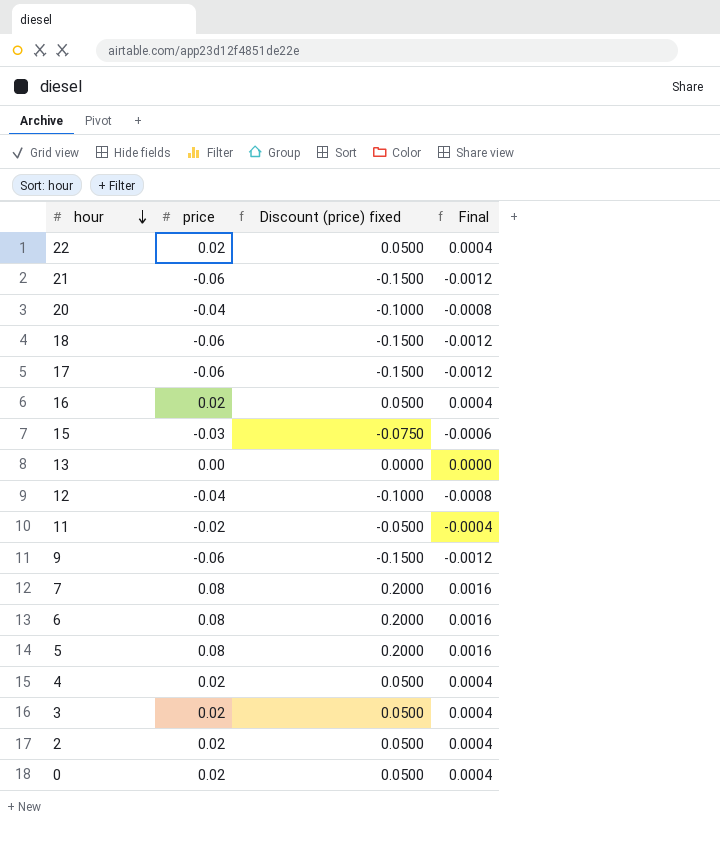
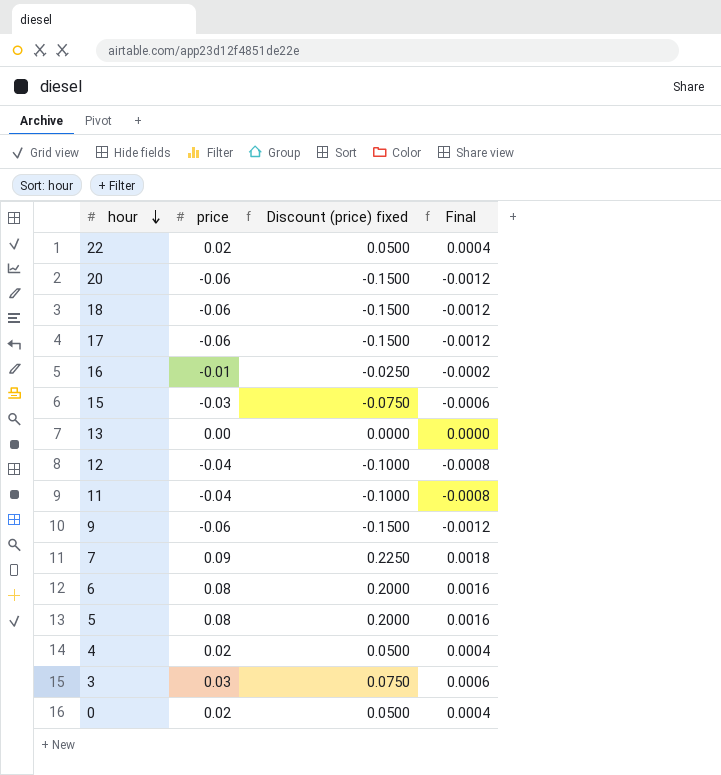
row 21: -0.06 | -0.1500 | -0.0012 -> none
row 2: 0.02 | 0.0500 | 0.0004 -> none
20 | price: -0.04 -> -0.06
20 | Discount (price) fixed: -0.1000 -> -0.1500
20 | Final: -0.0008 -> -0.0012
16 | price: 0.02 -> -0.01
16 | Discount (price) fixed: 0.0500 -> -0.0250
16 | Final: 0.0004 -> -0.0002
11 | price: -0.02 -> -0.04
11 | Discount (price) fixed: -0.0500 -> -0.1000
11 | Final: -0.0004 -> -0.0008
7 | price: 0.08 -> 0.09
7 | Discount (price) fixed: 0.2000 -> 0.2250
7 | Final: 0.0016 -> 0.0018
3 | price: 0.02 -> 0.03
3 | Discount (price) fixed: 0.0500 -> 0.0750
3 | Final: 0.0004 -> 0.0006

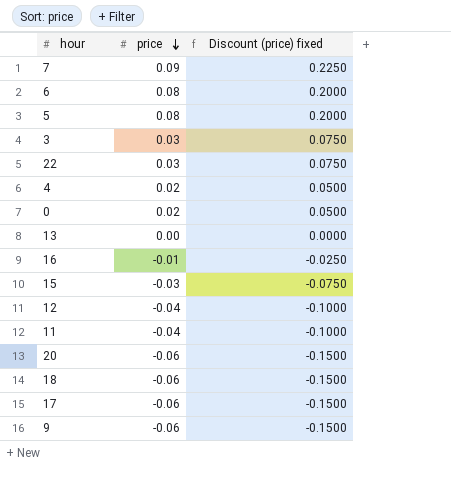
row order: hour descending -> price descending
column Final | formula: [price] * 0.02 -> none
22 | price: 0.02 -> 0.03
22 | Discount (price) fixed: 0.0500 -> 0.0750

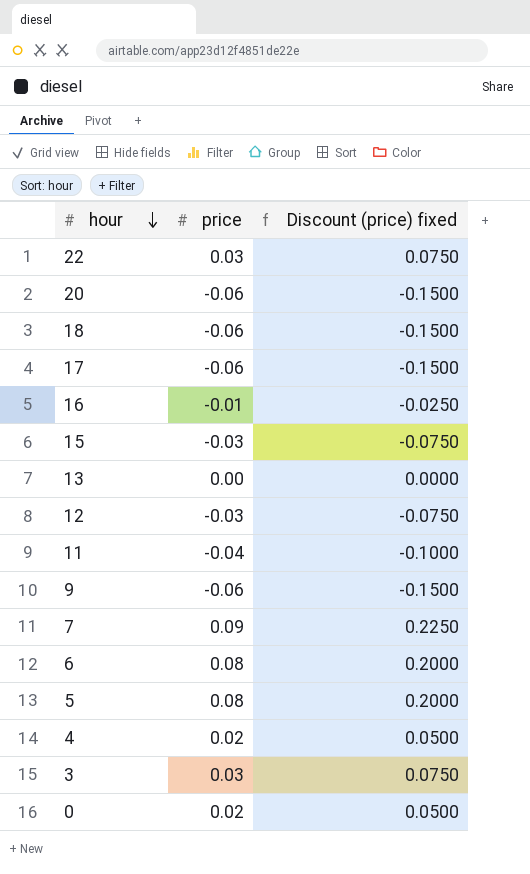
row order: price descending -> hour descending
12 | price: -0.04 -> -0.03
12 | Discount (price) fixed: -0.1000 -> -0.0750

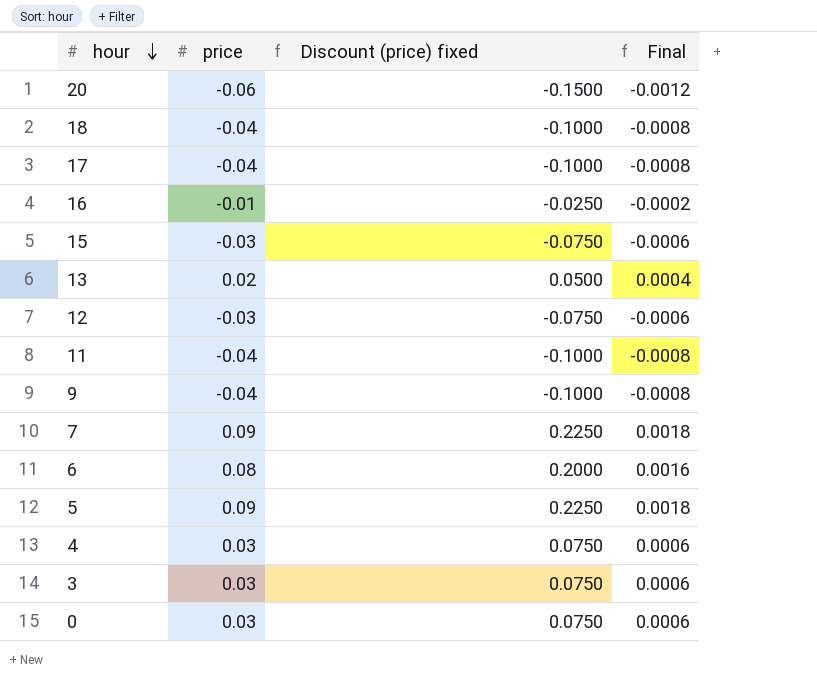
column Final | formula: none -> [price] * 0.02
row 22: 0.03 | 0.0750 -> none
18 | price: -0.06 -> -0.04
18 | Discount (price) fixed: -0.1500 -> -0.1000
17 | price: -0.06 -> -0.04
17 | Discount (price) fixed: -0.1500 -> -0.1000
13 | price: 0.00 -> 0.02
13 | Discount (price) fixed: 0.0000 -> 0.0500
9 | price: -0.06 -> -0.04
9 | Discount (price) fixed: -0.1500 -> -0.1000
5 | price: 0.08 -> 0.09
5 | Discount (price) fixed: 0.2000 -> 0.2250
4 | price: 0.02 -> 0.03
4 | Discount (price) fixed: 0.0500 -> 0.0750
0 | price: 0.02 -> 0.03
0 | Discount (price) fixed: 0.0500 -> 0.0750

